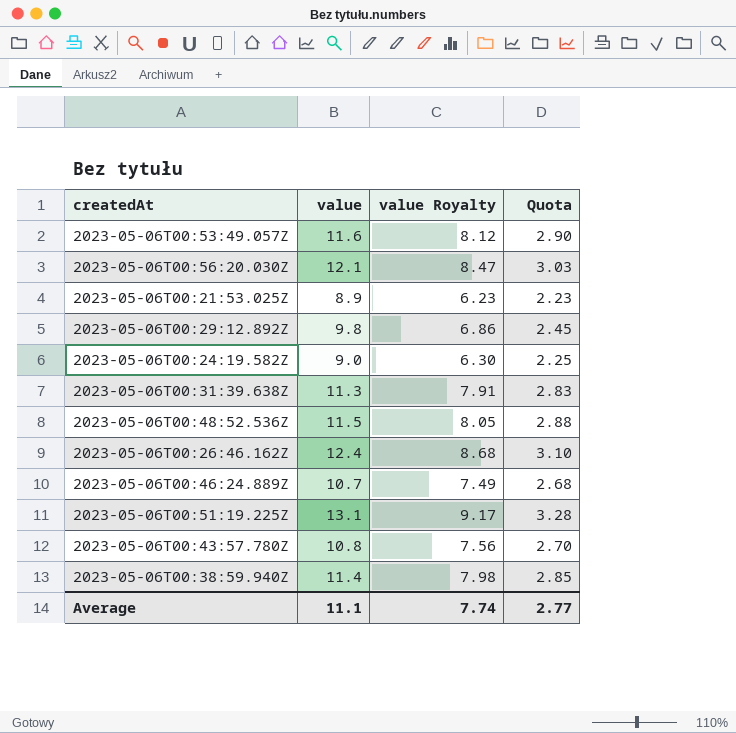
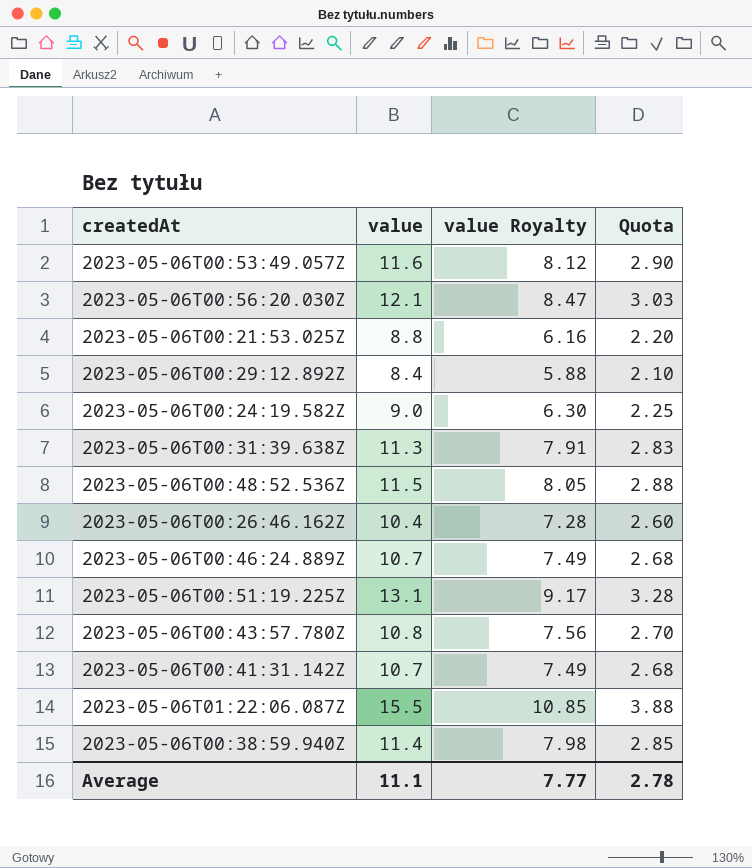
2023-05-06T00:21:53.025Z | value: 8.9 -> 8.8
2023-05-06T00:21:53.025Z | value Royalty: 6.23 -> 6.16
2023-05-06T00:21:53.025Z | Quota: 2.23 -> 2.20
2023-05-06T00:29:12.892Z | value: 9.8 -> 8.4
2023-05-06T00:29:12.892Z | value Royalty: 6.86 -> 5.88
2023-05-06T00:29:12.892Z | Quota: 2.45 -> 2.10
2023-05-06T00:26:46.162Z | value: 12.4 -> 10.4
2023-05-06T00:26:46.162Z | value Royalty: 8.68 -> 7.28
2023-05-06T00:26:46.162Z | Quota: 3.10 -> 2.60
row 2023-05-06T00:41:31.142Z: none -> 10.7 | 7.49 | 2.68
row 2023-05-06T01:22:06.087Z: none -> 15.5 | 10.85 | 3.88
Average | value Royalty: 7.74 -> 7.77
Average | Quota: 2.77 -> 2.78

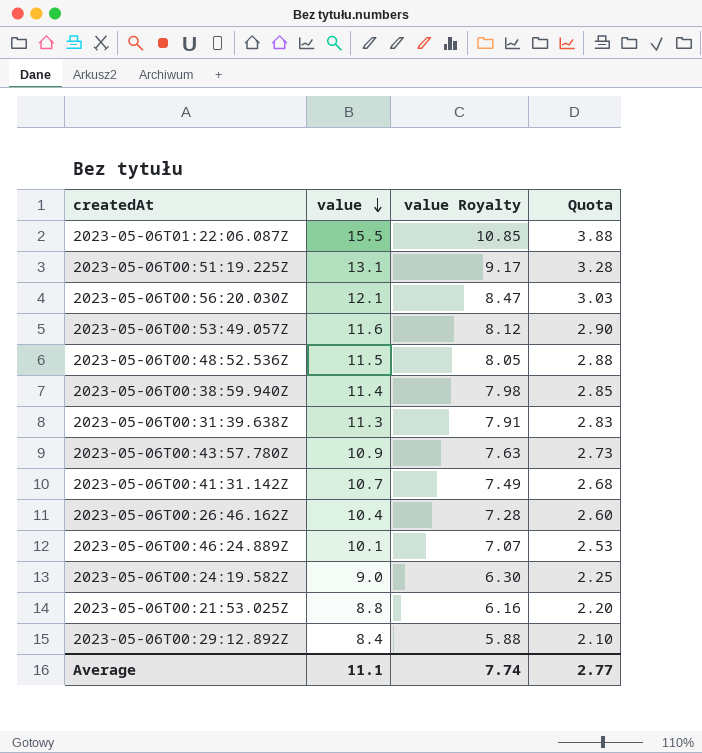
row order: none -> value descending
2023-05-06T00:43:57.780Z | value: 10.8 -> 10.9
2023-05-06T00:43:57.780Z | value Royalty: 7.56 -> 7.63
2023-05-06T00:43:57.780Z | Quota: 2.70 -> 2.73
2023-05-06T00:46:24.889Z | value: 10.7 -> 10.1
2023-05-06T00:46:24.889Z | value Royalty: 7.49 -> 7.07
2023-05-06T00:46:24.889Z | Quota: 2.68 -> 2.53
Average | value Royalty: 7.77 -> 7.74
Average | Quota: 2.78 -> 2.77

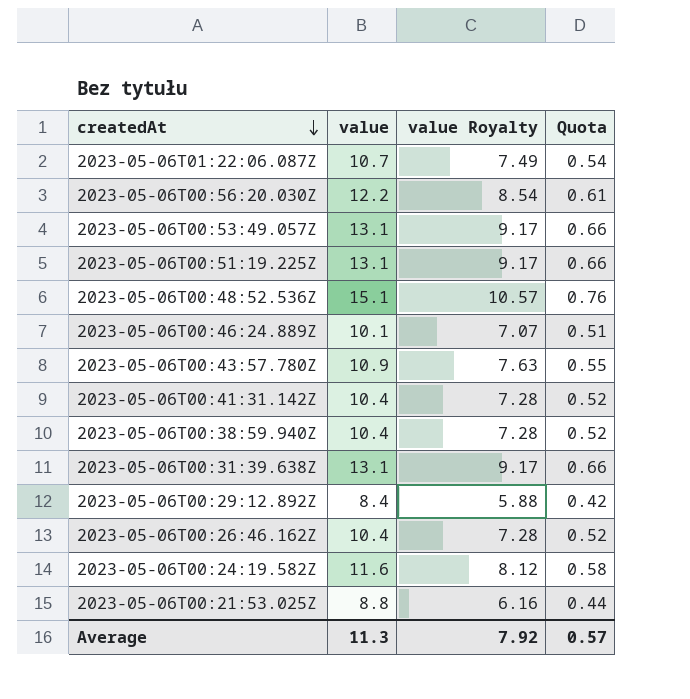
row order: value descending -> createdAt descending
column Quota | formula: [value] * 0.25 -> [value] * 0.05
2023-05-06T01:22:06.087Z | value: 15.5 -> 10.7
2023-05-06T01:22:06.087Z | value Royalty: 10.85 -> 7.49
2023-05-06T00:56:20.030Z | value: 12.1 -> 12.2
2023-05-06T00:56:20.030Z | value Royalty: 8.47 -> 8.54
2023-05-06T00:53:49.057Z | value: 11.6 -> 13.1
2023-05-06T00:53:49.057Z | value Royalty: 8.12 -> 9.17
2023-05-06T00:48:52.536Z | value: 11.5 -> 15.1
2023-05-06T00:48:52.536Z | value Royalty: 8.05 -> 10.57
2023-05-06T00:41:31.142Z | value: 10.7 -> 10.4
2023-05-06T00:41:31.142Z | value Royalty: 7.49 -> 7.28
2023-05-06T00:38:59.940Z | value: 11.4 -> 10.4
2023-05-06T00:38:59.940Z | value Royalty: 7.98 -> 7.28
2023-05-06T00:31:39.638Z | value: 11.3 -> 13.1
2023-05-06T00:31:39.638Z | value Royalty: 7.91 -> 9.17
2023-05-06T00:24:19.582Z | value: 9.0 -> 11.6
2023-05-06T00:24:19.582Z | value Royalty: 6.30 -> 8.12
Average | value: 11.1 -> 11.3
Average | value Royalty: 7.74 -> 7.92
Average | Quota: 2.77 -> 0.57

